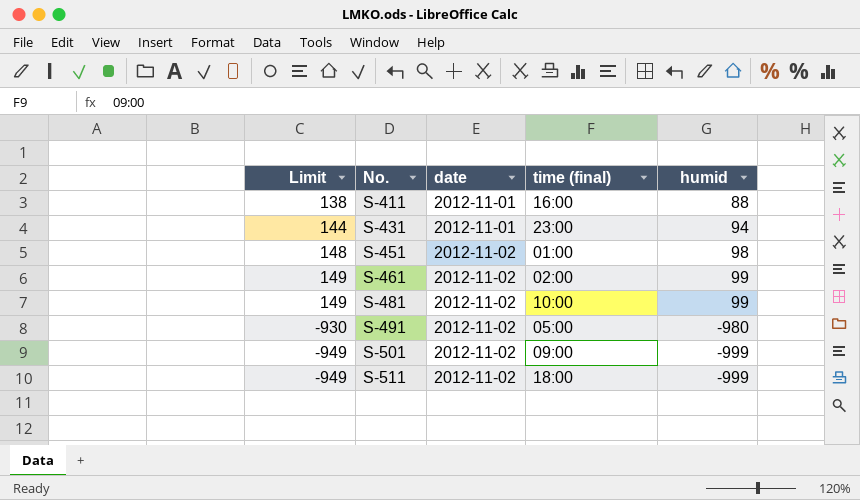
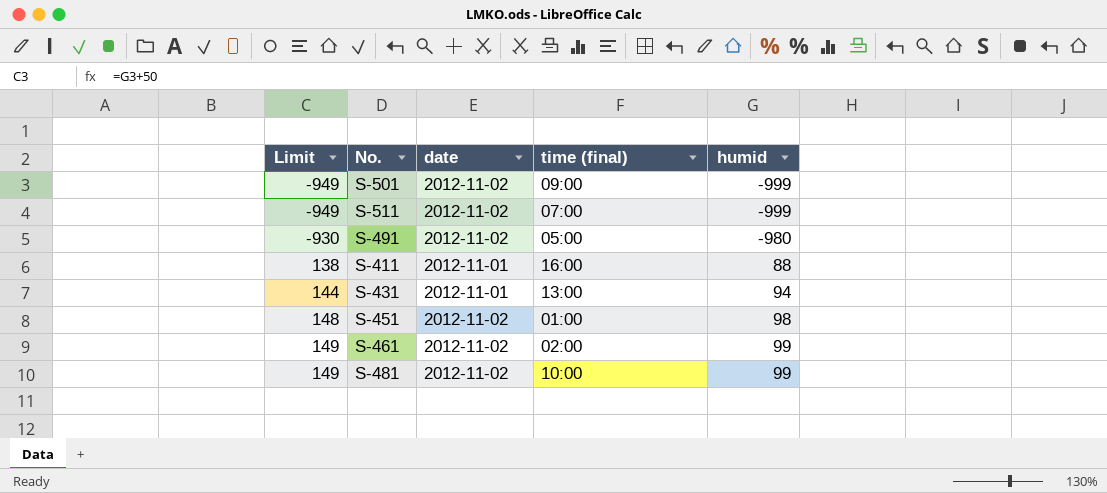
row order: No. ascending -> Limit ascending
S-511 | time (final): 18:00 -> 07:00
S-431 | time (final): 23:00 -> 13:00

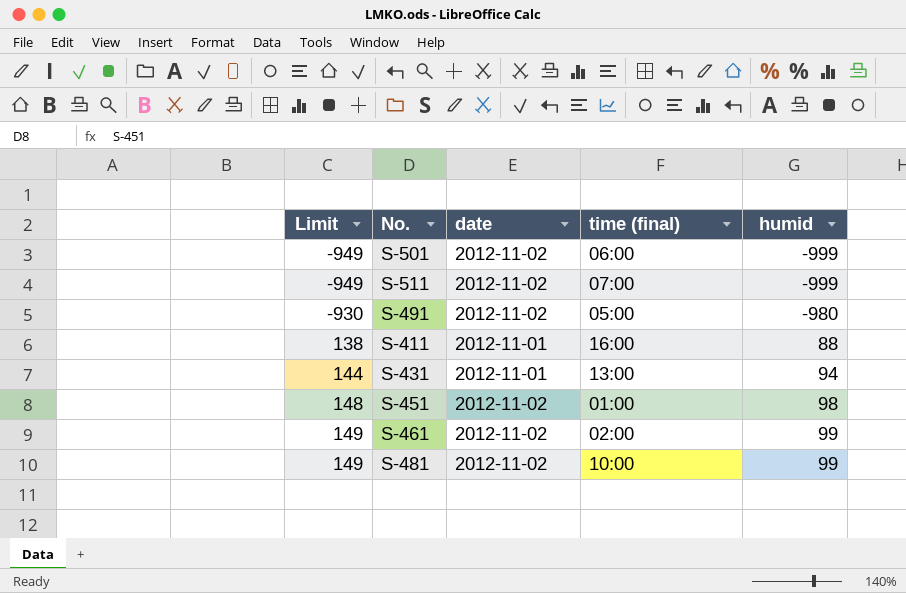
S-501 | time (final): 09:00 -> 06:00

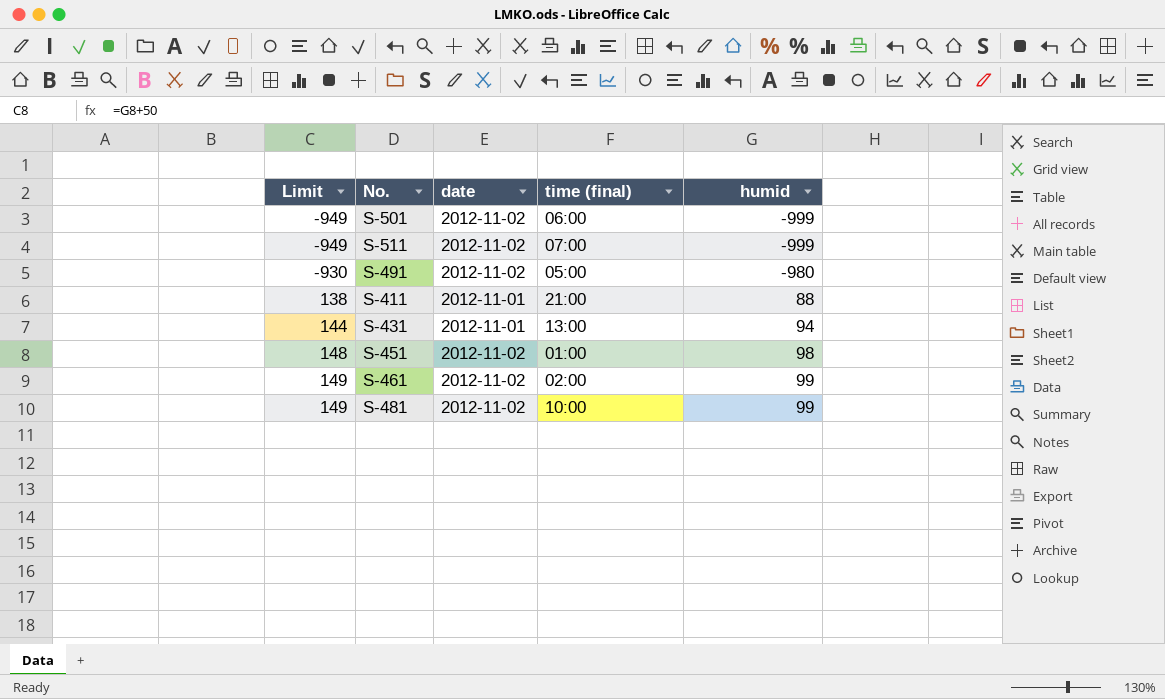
S-411 | time (final): 16:00 -> 21:00

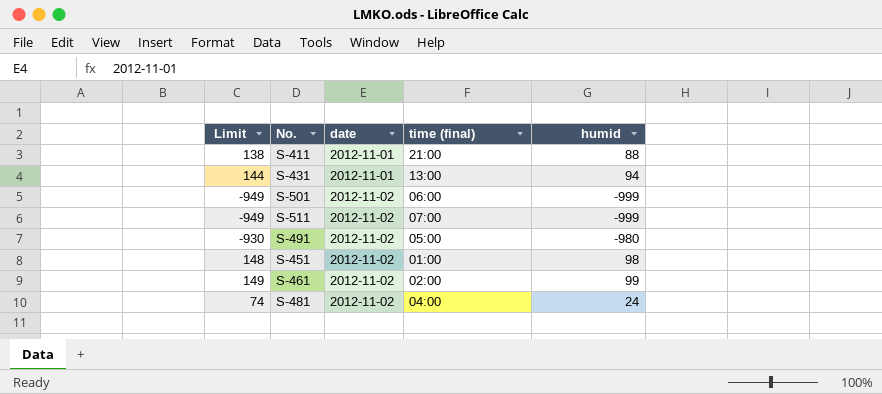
row order: Limit ascending -> date ascending
S-481 | Limit: 149 -> 74
S-481 | time (final): 10:00 -> 04:00
S-481 | humid: 99 -> 24

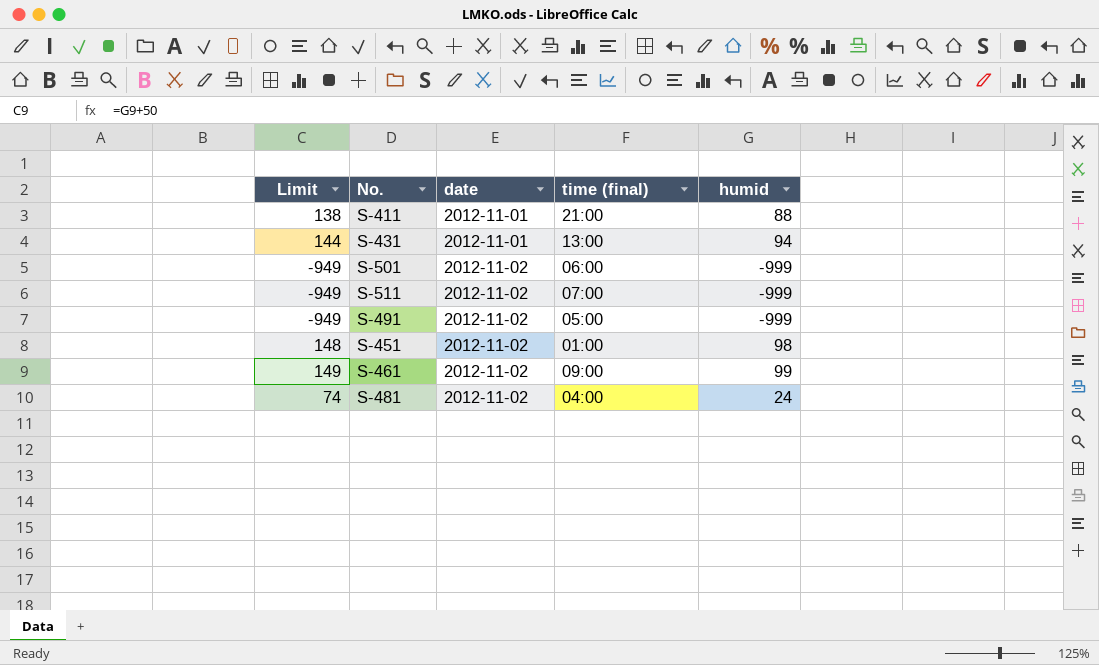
S-491 | Limit: -930 -> -949
S-491 | humid: -980 -> -999
S-461 | time (final): 02:00 -> 09:00

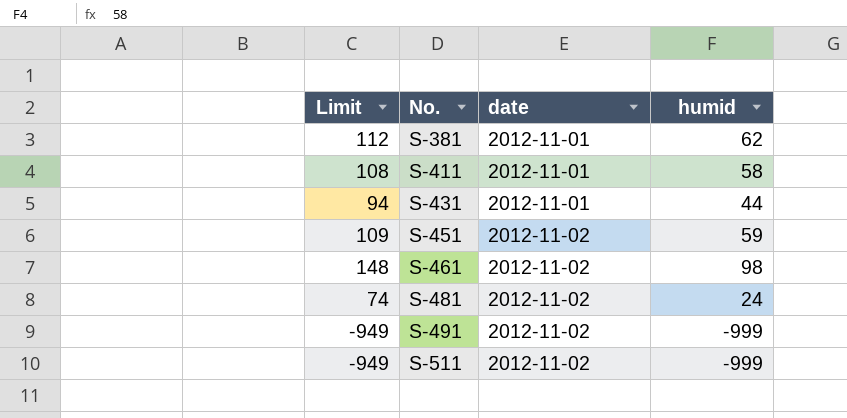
row order: date ascending -> No. ascending
column time (final) | position: 4 -> none
row S-501: -949 | 2012-11-02 | 06:00 | -999 -> none
row S-381: none -> 112 | 2012-11-01 | 62
S-411 | Limit: 138 -> 108
S-411 | humid: 88 -> 58
S-431 | Limit: 144 -> 94
S-431 | humid: 94 -> 44
S-451 | Limit: 148 -> 109
S-451 | humid: 98 -> 59
S-461 | Limit: 149 -> 148
S-461 | humid: 99 -> 98

